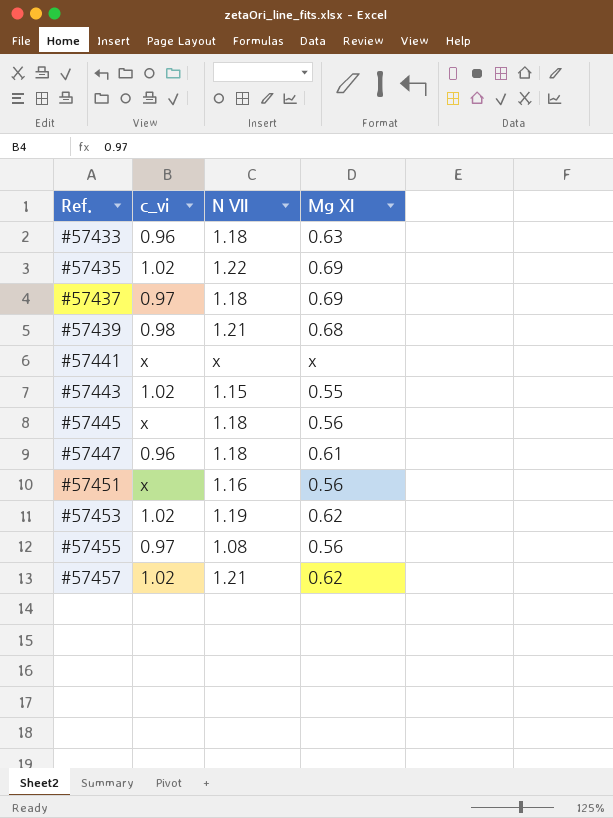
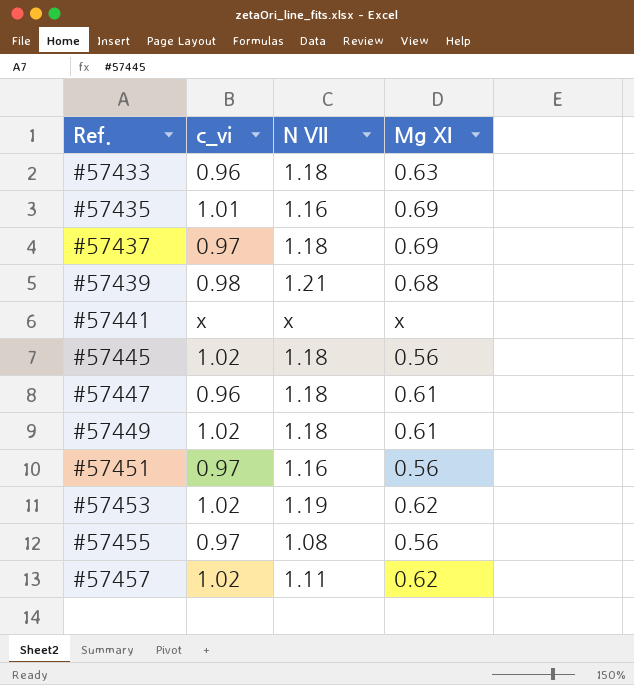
row #57443: 1.02 | 1.15 | 0.55 -> none
#57435 | c_vi: 1.02 -> 1.01
#57435 | N VII: 1.22 -> 1.16
#57445 | c_vi: x -> 1.02
row #57449: none -> 1.02 | 1.18 | 0.61
#57451 | c_vi: x -> 0.97
#57457 | N VII: 1.21 -> 1.11

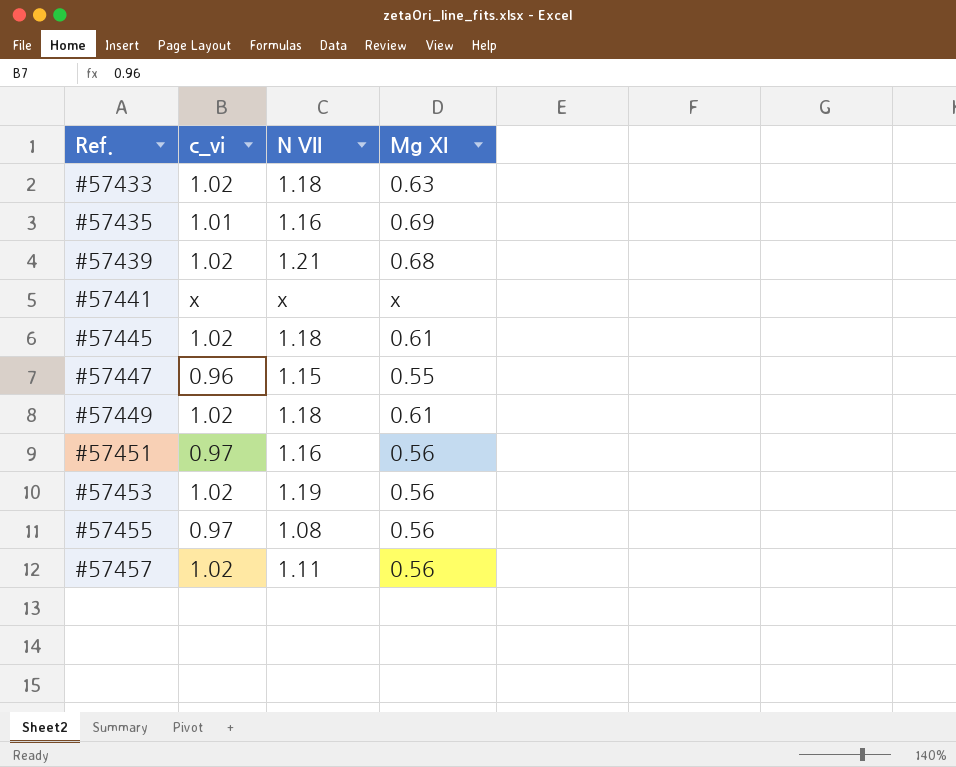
row #57437: 0.97 | 1.18 | 0.69 -> none
#57433 | c_vi: 0.96 -> 1.02
#57439 | c_vi: 0.98 -> 1.02
#57445 | Mg XI: 0.56 -> 0.61
#57447 | N VII: 1.18 -> 1.15
#57447 | Mg XI: 0.61 -> 0.55
#57453 | Mg XI: 0.62 -> 0.56
#57457 | Mg XI: 0.62 -> 0.56

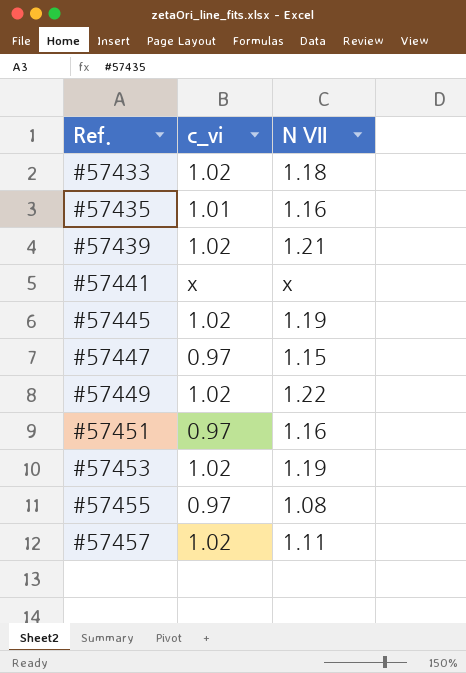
column Mg XI | position: 4 -> none
#57445 | N VII: 1.18 -> 1.19
#57447 | c_vi: 0.96 -> 0.97
#57449 | N VII: 1.18 -> 1.22

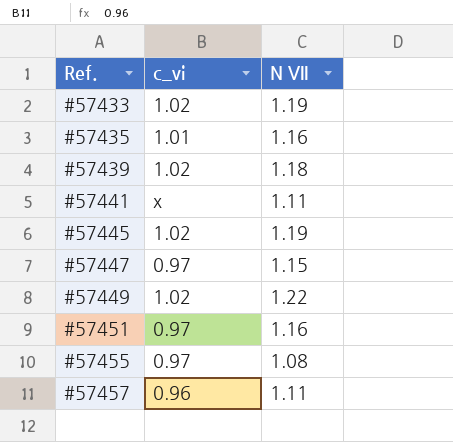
row #57453: 1.02 | 1.19 -> none
#57433 | N VII: 1.18 -> 1.19
#57439 | N VII: 1.21 -> 1.18
#57441 | N VII: x -> 1.11
#57457 | c_vi: 1.02 -> 0.96

